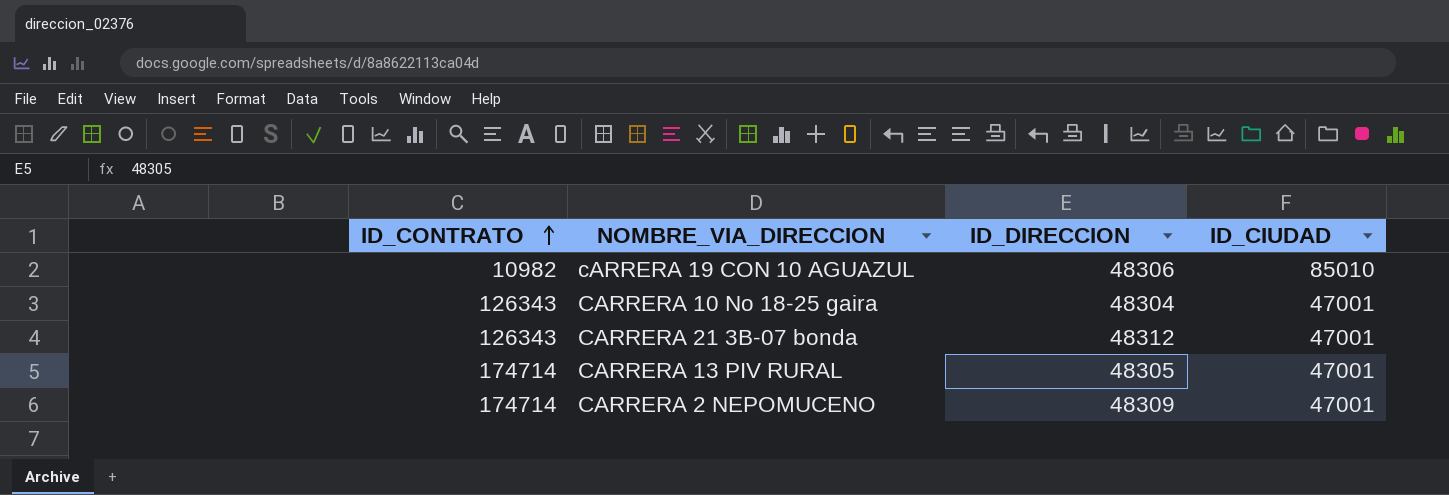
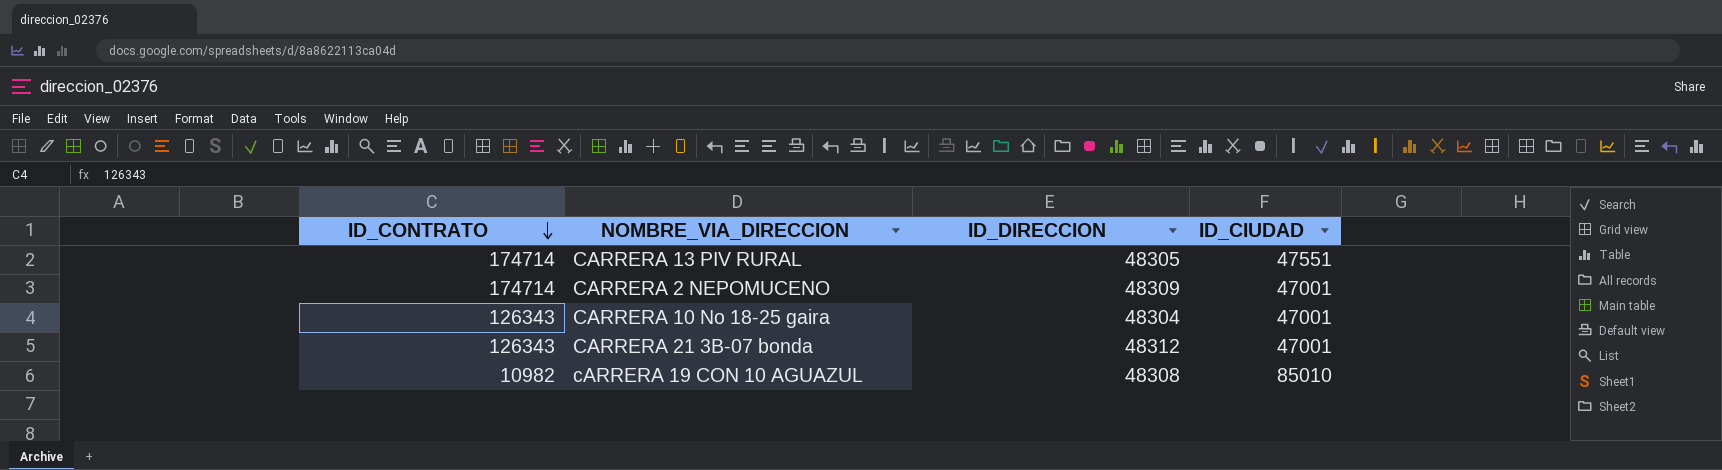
row order: ID_CONTRATO ascending -> ID_CONTRATO descending
CARRERA 13 PIV RURAL | ID_CIUDAD: 47001 -> 47551
cARRERA 19 CON 10 AGUAZUL | ID_DIRECCION: 48306 -> 48308

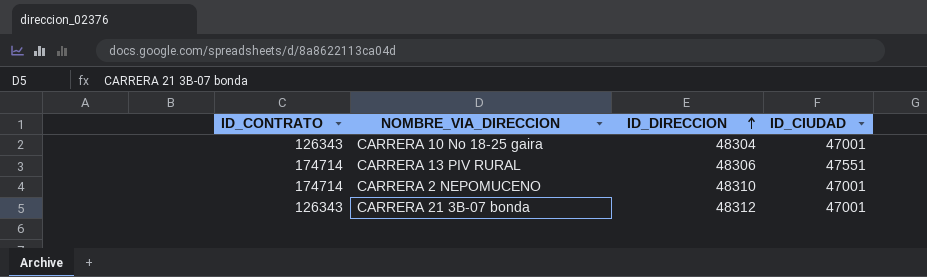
row order: ID_CONTRATO descending -> ID_DIRECCION ascending
row cARRERA 19 CON 10 AGUAZUL: 10982 | 48308 | 85010 -> none
CARRERA 13 PIV RURAL | ID_DIRECCION: 48305 -> 48306
CARRERA 2 NEPOMUCENO | ID_DIRECCION: 48309 -> 48310

